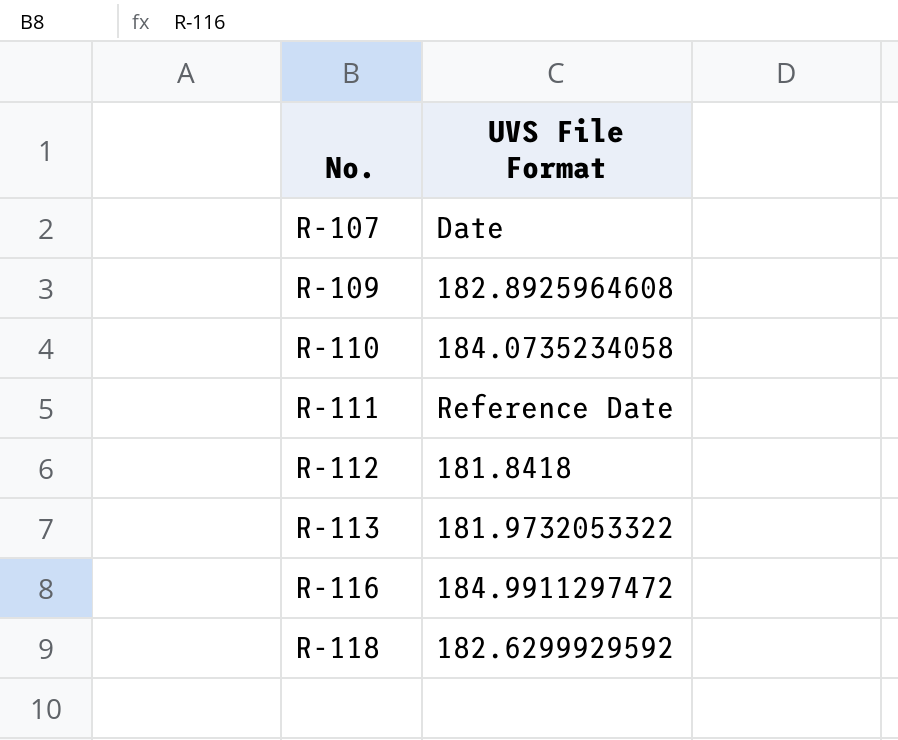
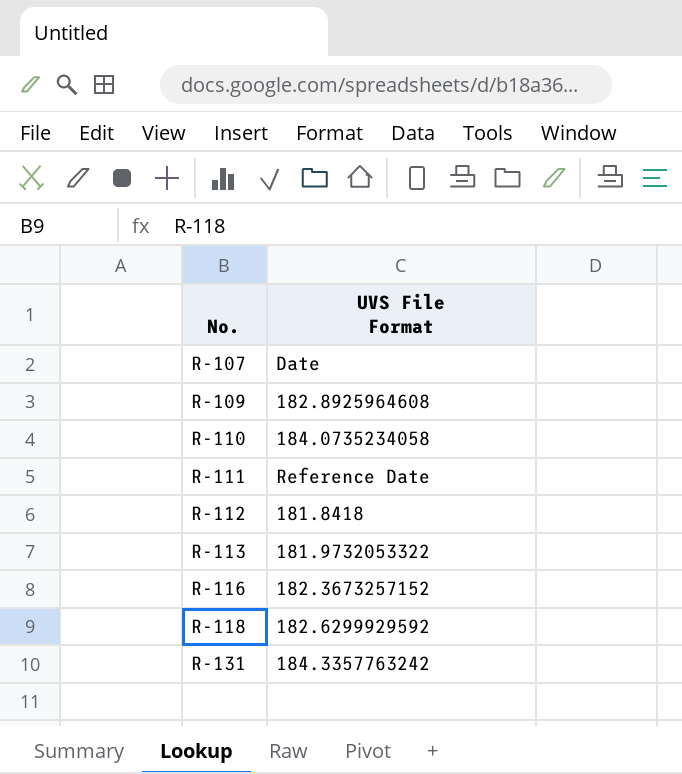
R-116 | UVS File Format: 184.9911297472 -> 182.3673257152
row R-131: none -> 184.3357763242

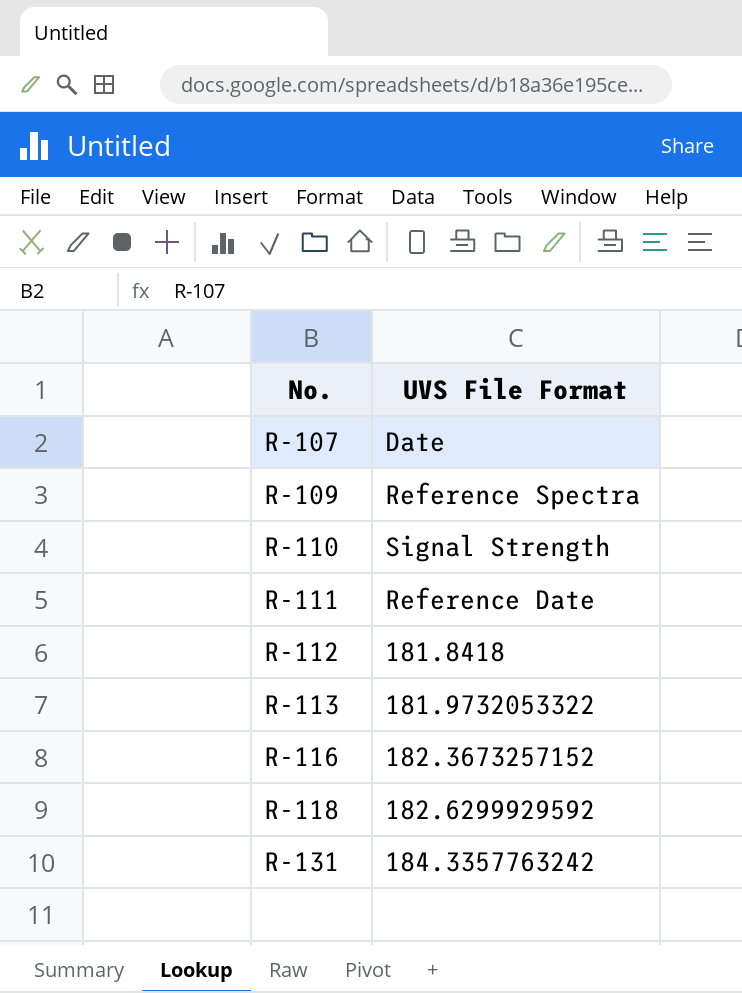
R-109 | UVS File Format: 182.8925964608 -> Reference Spectra
R-110 | UVS File Format: 184.0735234058 -> Signal Strength

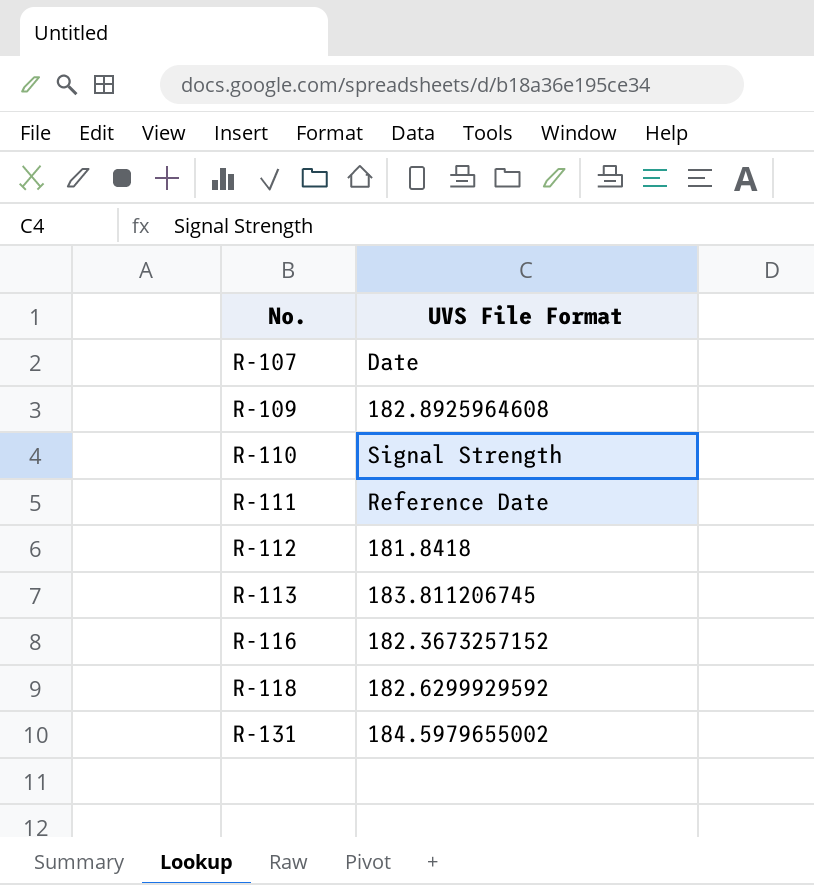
R-109 | UVS File Format: Reference Spectra -> 182.8925964608
R-113 | UVS File Format: 181.9732053322 -> 183.811206745
R-131 | UVS File Format: 184.3357763242 -> 184.5979655002

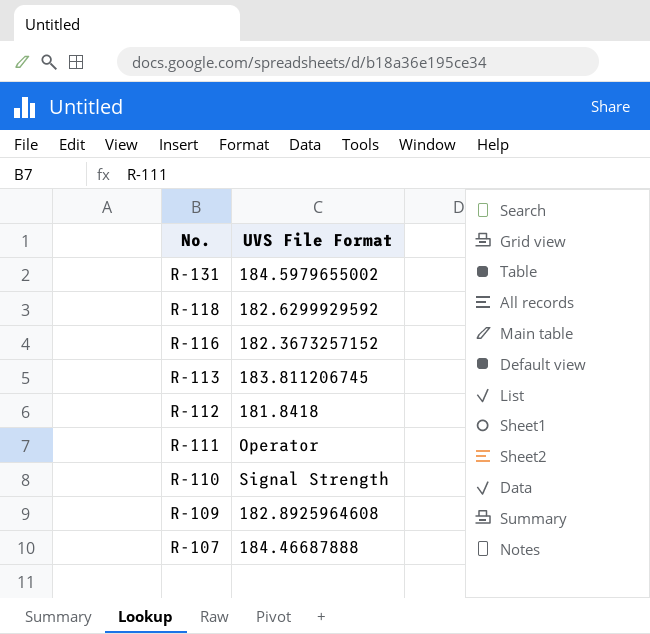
row order: No. ascending -> No. descending
R-111 | UVS File Format: Reference Date -> Operator
R-107 | UVS File Format: Date -> 184.46687888

